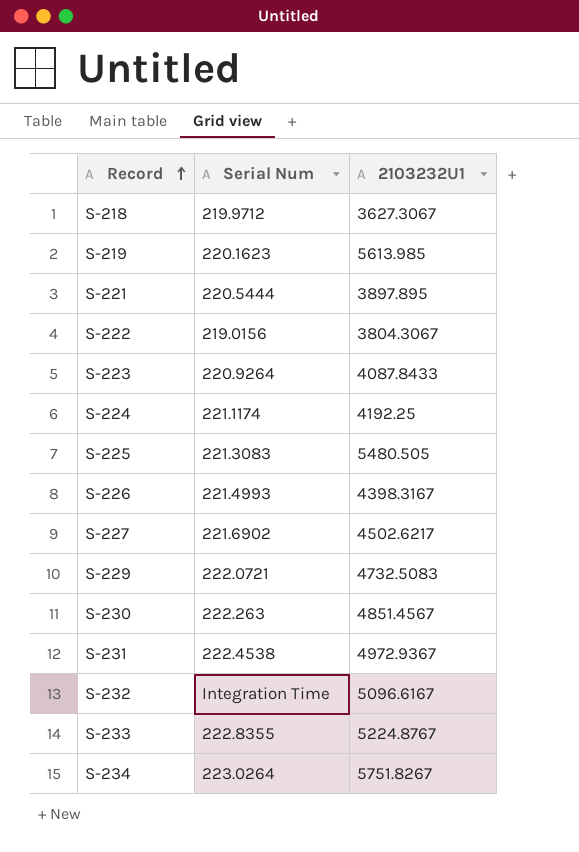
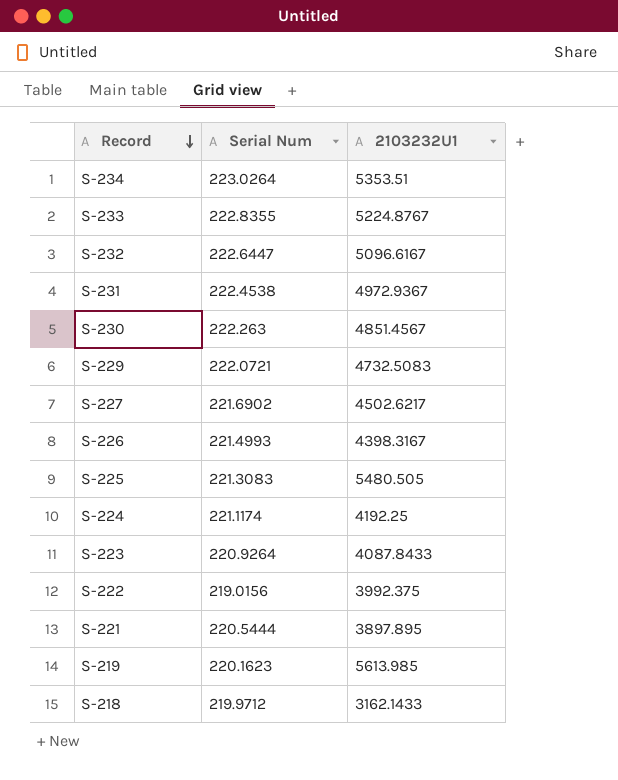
row order: Record ascending -> Record descending
S-234 | 2103232U1: 5751.8267 -> 5353.51
S-232 | Serial Num: Integration Time -> 222.6447
S-222 | 2103232U1: 3804.3067 -> 3992.375
S-218 | 2103232U1: 3627.3067 -> 3162.1433

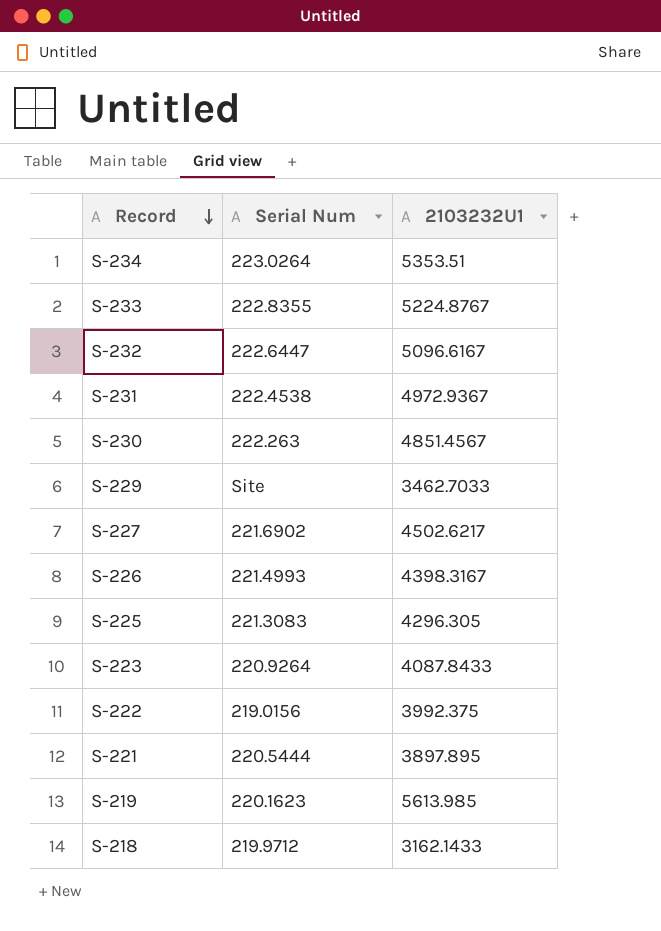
row S-224: 221.1174 | 4192.25 -> none
S-229 | Serial Num: 222.0721 -> Site
S-229 | 2103232U1: 4732.5083 -> 3462.7033
S-225 | 2103232U1: 5480.505 -> 4296.305

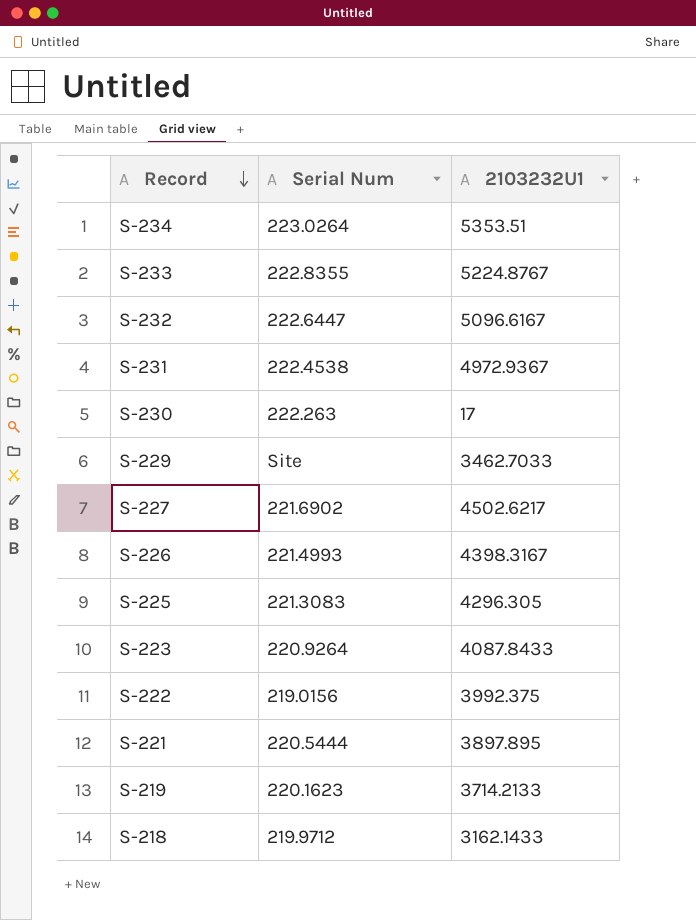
S-230 | 2103232U1: 4851.4567 -> 17
S-219 | 2103232U1: 5613.985 -> 3714.2133

